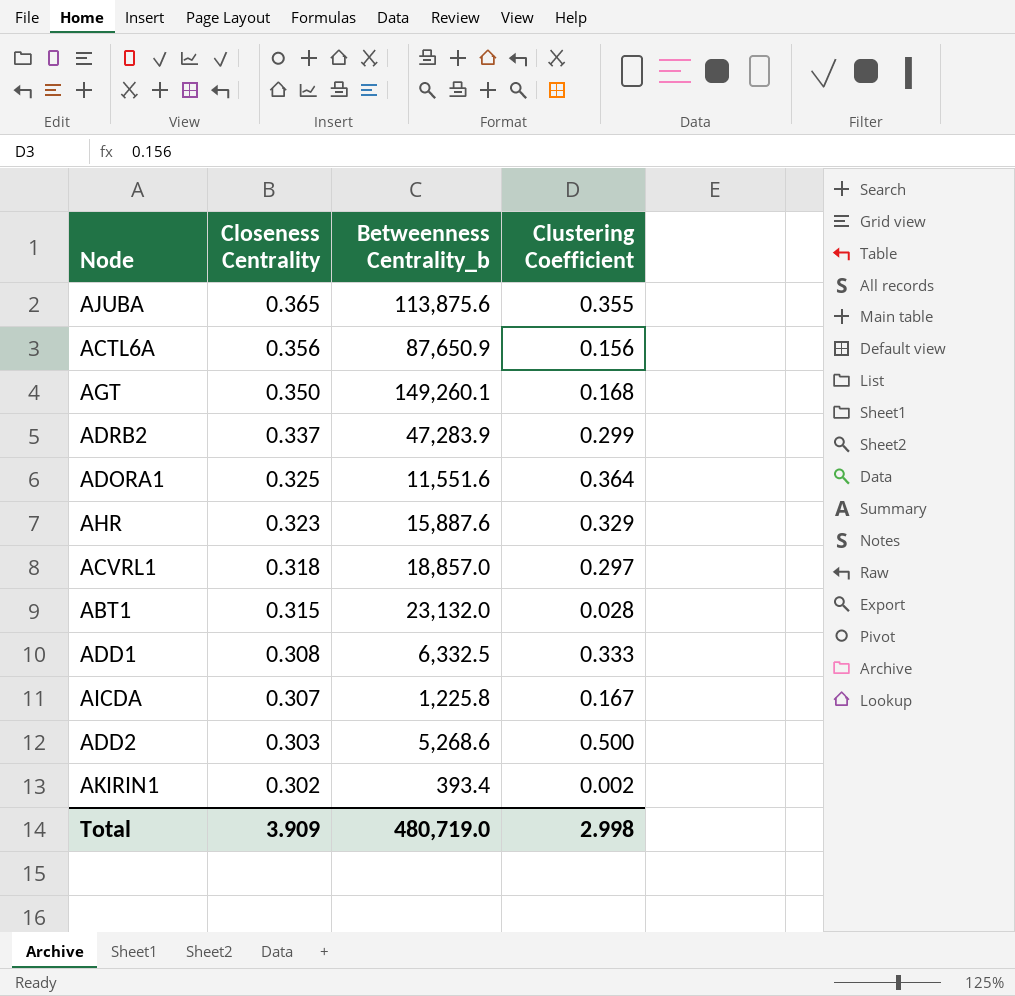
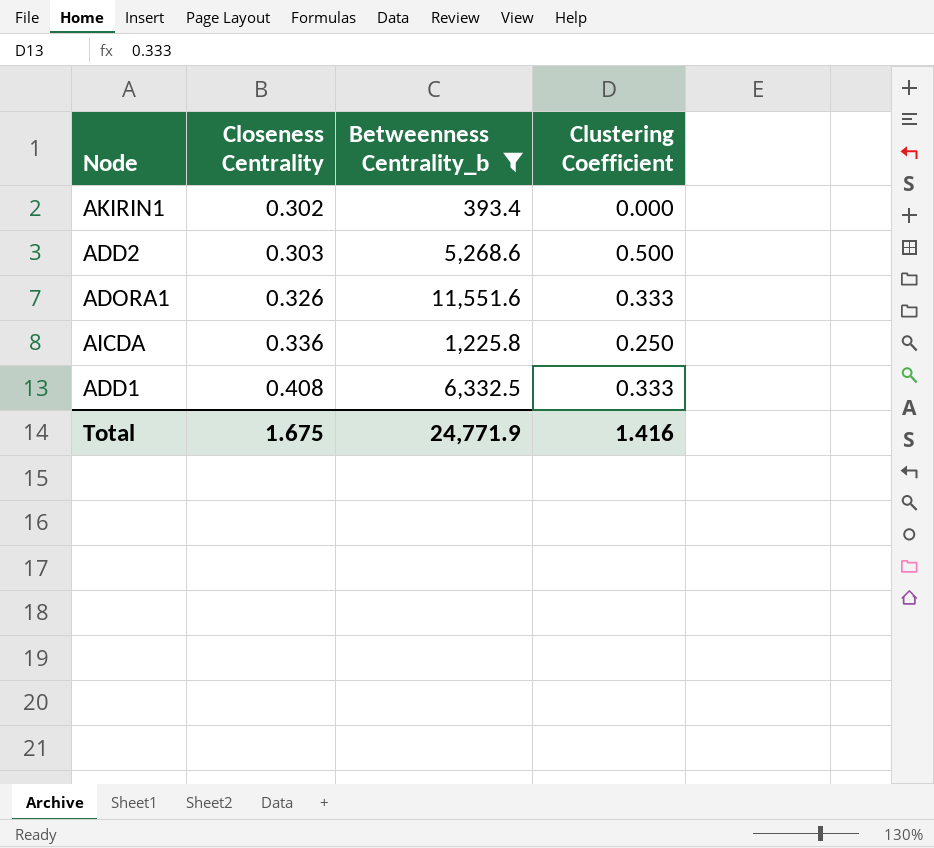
filter: none -> Betweenness Centrality_b <= 11,551.6
row order: Closeness Centrality descending -> Closeness Centrality ascending
AKIRIN1 | Clustering Coefficient: 0.002 -> 0.000
ADORA1 | Closeness Centrality: 0.325 -> 0.326
ADORA1 | Clustering Coefficient: 0.364 -> 0.333
AICDA | Closeness Centrality: 0.307 -> 0.336
AICDA | Clustering Coefficient: 0.167 -> 0.250
ADD1 | Closeness Centrality: 0.308 -> 0.408
Total | Closeness Centrality: 3.909 -> 1.675
Total | Betweenness Centrality_b: 480,719.0 -> 24,771.9
Total | Clustering Coefficient: 2.998 -> 1.416

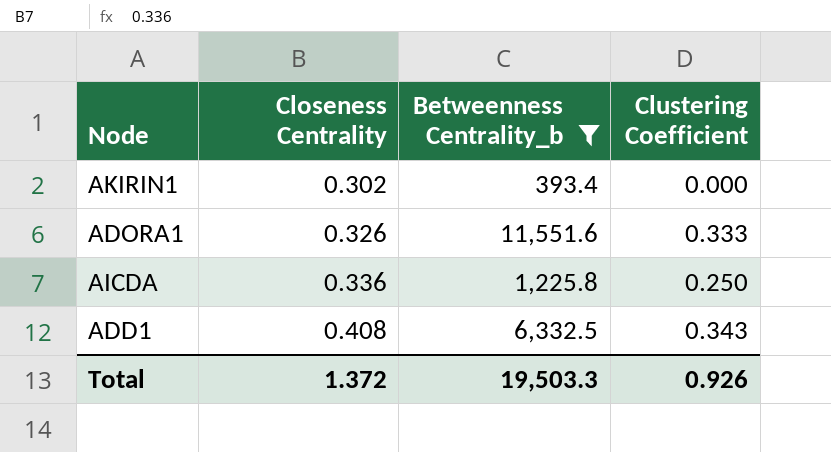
row ADD2: 0.303 | 5,268.6 | 0.500 -> none
ADD1 | Clustering Coefficient: 0.333 -> 0.343
Total | Closeness Centrality: 1.675 -> 1.372
Total | Betweenness Centrality_b: 24,771.9 -> 19,503.3
Total | Clustering Coefficient: 1.416 -> 0.926

